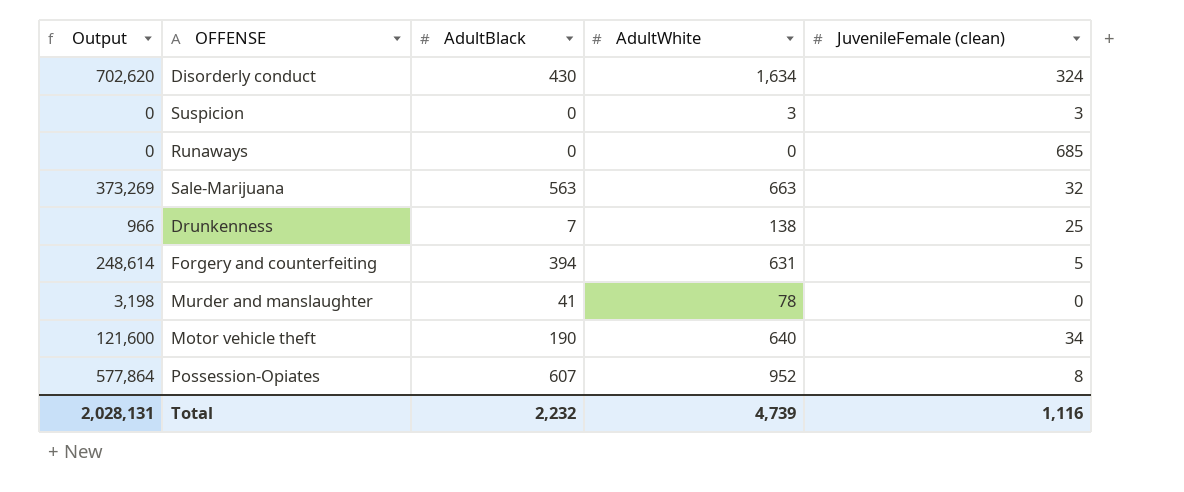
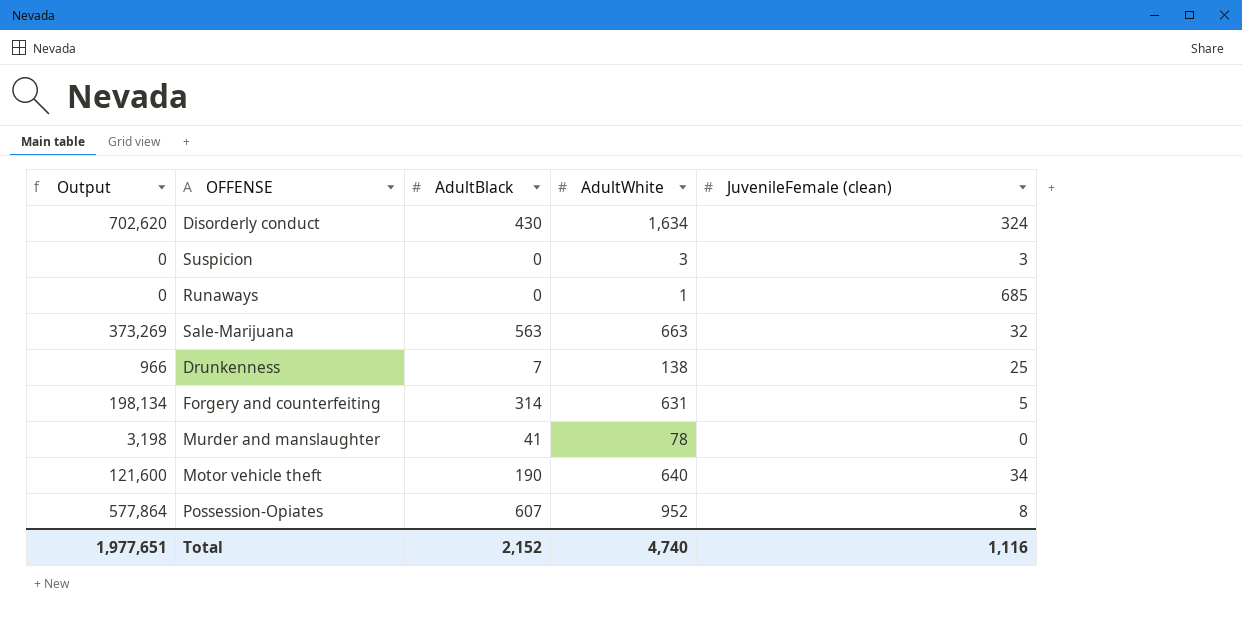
Runaways | AdultWhite: 0 -> 1
Forgery and counterfeiting | Output: 248,614 -> 198,134
Forgery and counterfeiting | AdultBlack: 394 -> 314
Total | Output: 2,028,131 -> 1,977,651
Total | AdultBlack: 2,232 -> 2,152
Total | AdultWhite: 4,739 -> 4,740

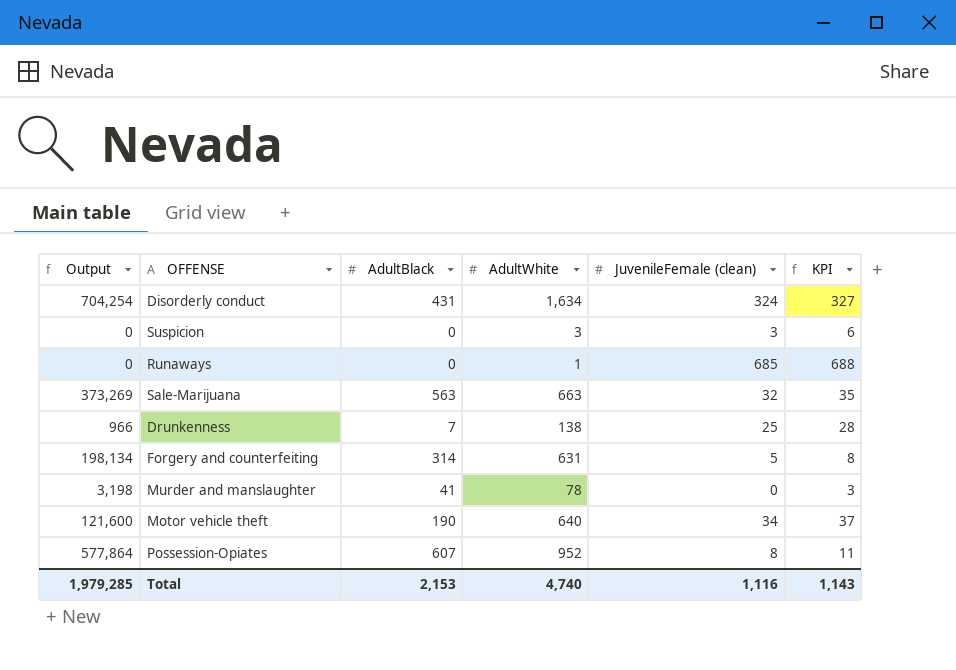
column KPI | formula: none -> [JuvenileFemale (clean)] + 3
Disorderly conduct | Output: 702,620 -> 704,254
Disorderly conduct | AdultBlack: 430 -> 431
Total | Output: 1,977,651 -> 1,979,285
Total | AdultBlack: 2,152 -> 2,153

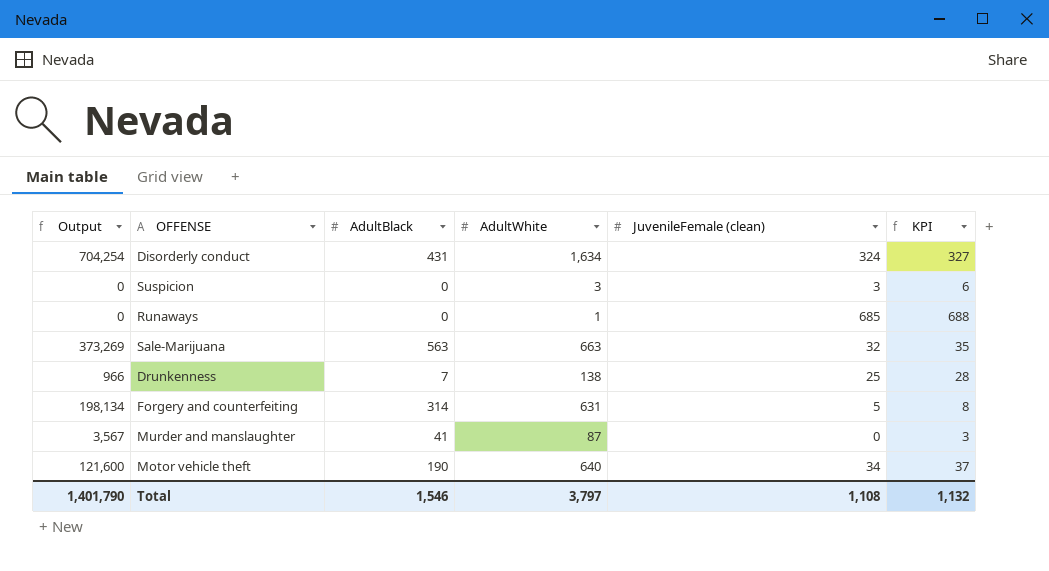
row Possession-Opiates: 577,864 | 607 | 952 | 8 | 11 -> none
Murder and manslaughter | Output: 3,198 -> 3,567
Murder and manslaughter | AdultWhite: 78 -> 87
Total | Output: 1,979,285 -> 1,401,790
Total | AdultBlack: 2,153 -> 1,546
Total | AdultWhite: 4,740 -> 3,797
Total | JuvenileFemale (clean): 1,116 -> 1,108
Total | KPI: 1,143 -> 1,132

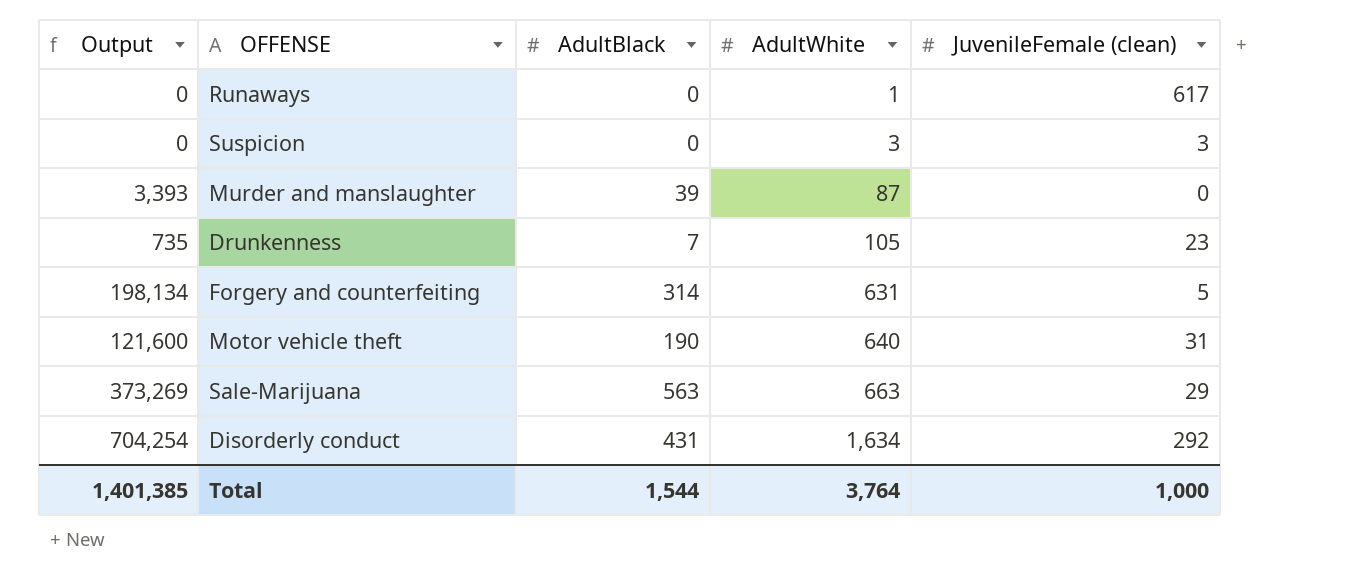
row order: none -> AdultWhite ascending
column KPI | formula: [JuvenileFemale (clean)] + 3 -> none
Runaways | JuvenileFemale (clean): 685 -> 617
Murder and manslaughter | Output: 3,567 -> 3,393
Murder and manslaughter | AdultBlack: 41 -> 39
Drunkenness | Output: 966 -> 735
Drunkenness | AdultWhite: 138 -> 105
Drunkenness | JuvenileFemale (clean): 25 -> 23
Motor vehicle theft | JuvenileFemale (clean): 34 -> 31
Sale-Marijuana | JuvenileFemale (clean): 32 -> 29
Disorderly conduct | JuvenileFemale (clean): 324 -> 292
Total | Output: 1,401,790 -> 1,401,385
Total | AdultBlack: 1,546 -> 1,544
Total | AdultWhite: 3,797 -> 3,764
Total | JuvenileFemale (clean): 1,108 -> 1,000

